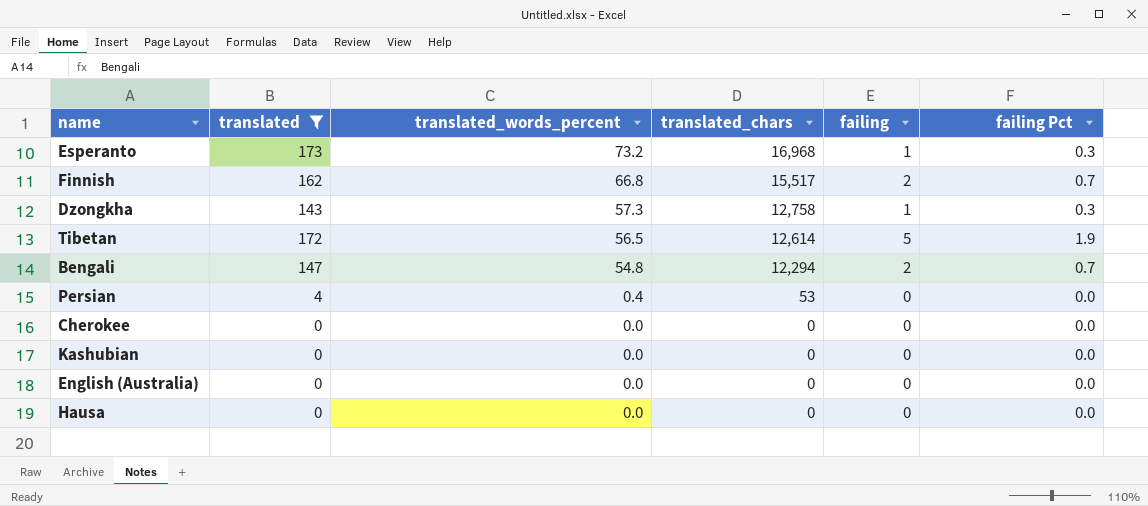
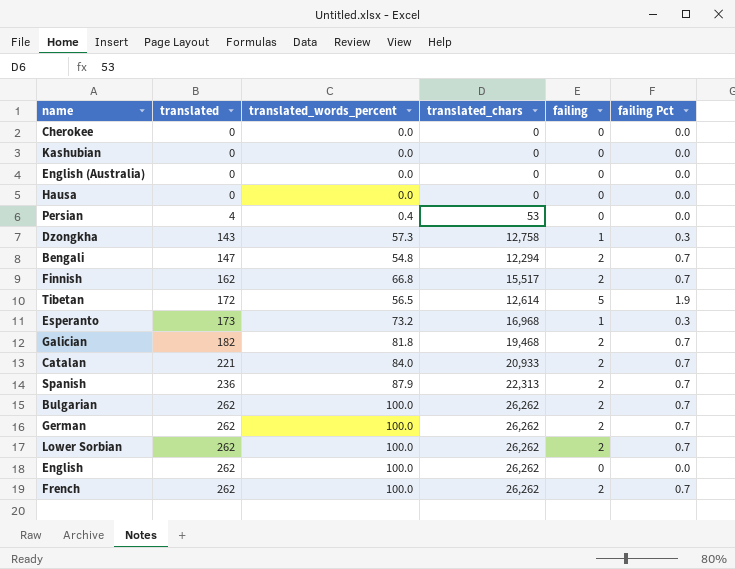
filter: translated <= 173 -> none
row order: translated_words_percent descending -> translated ascending

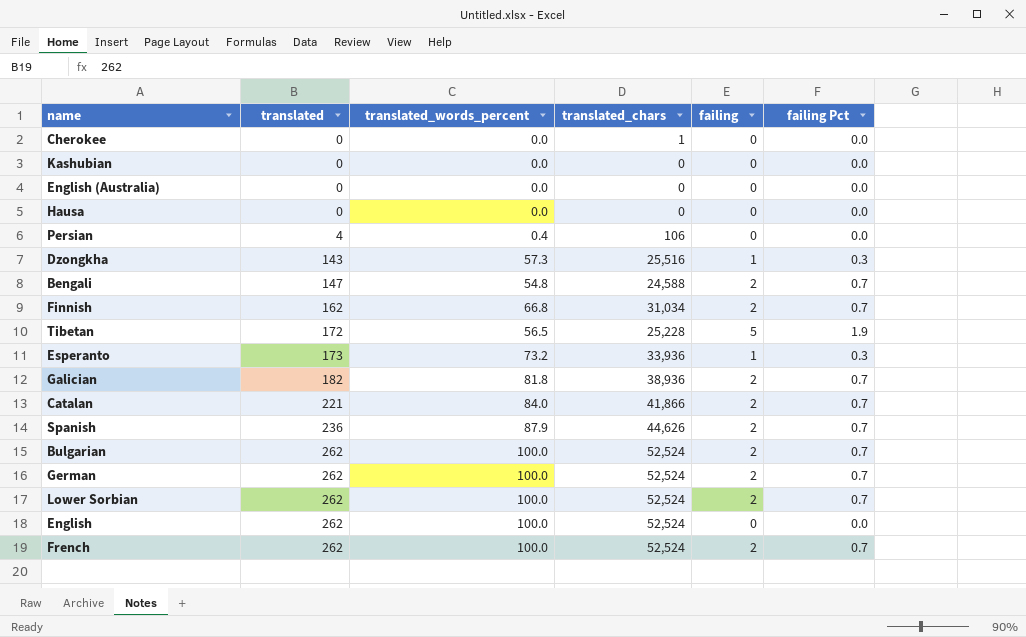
Cherokee | translated_chars: 0 -> 1
Persian | translated_chars: 53 -> 106
Dzongkha | translated_chars: 12,758 -> 25,516
Bengali | translated_chars: 12,294 -> 24,588
Finnish | translated_chars: 15,517 -> 31,034
Tibetan | translated_chars: 12,614 -> 25,228
Esperanto | translated_chars: 16,968 -> 33,936
Galician | translated_chars: 19,468 -> 38,936
Catalan | translated_chars: 20,933 -> 41,866
Spanish | translated_chars: 22,313 -> 44,626
Bulgarian | translated_chars: 26,262 -> 52,524
German | translated_chars: 26,262 -> 52,524
Lower Sorbian | translated_chars: 26,262 -> 52,524
English | translated_chars: 26,262 -> 52,524
French | translated_chars: 26,262 -> 52,524

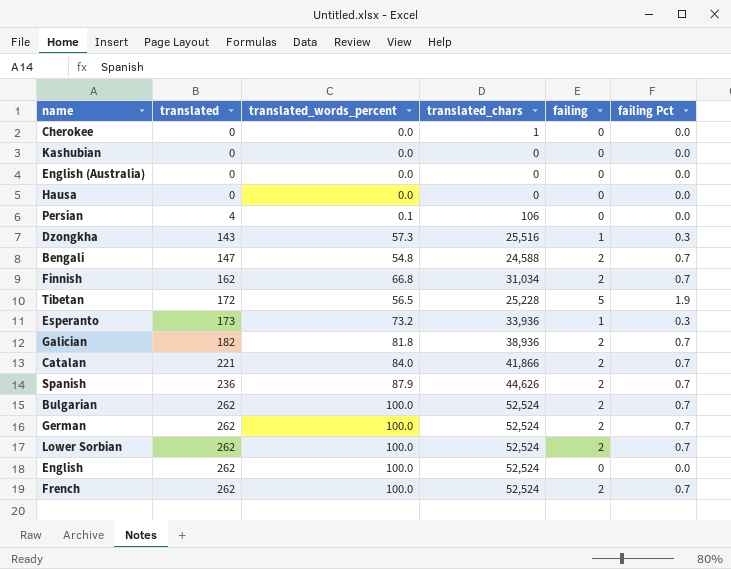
Persian | translated_words_percent: 0.4 -> 0.1

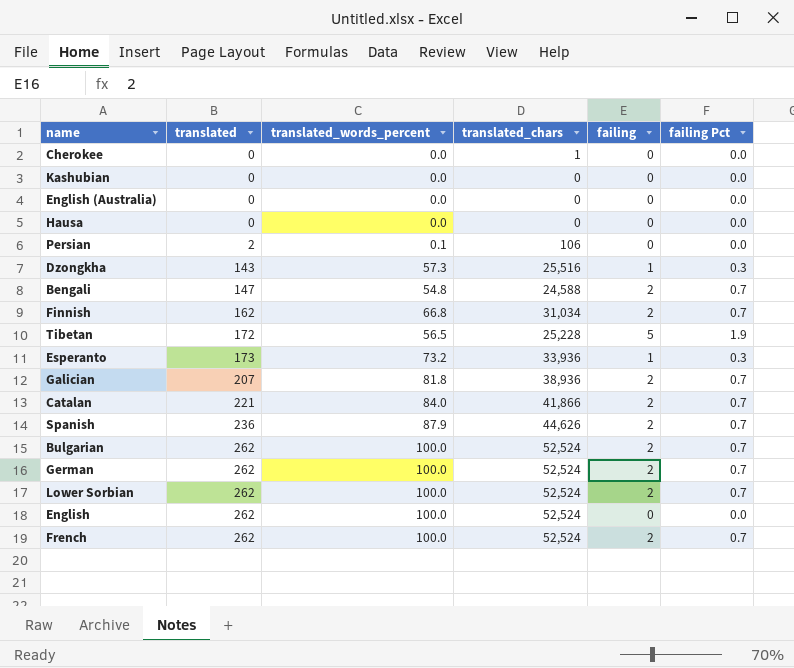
Persian | translated: 4 -> 2
Galician | translated: 182 -> 207

